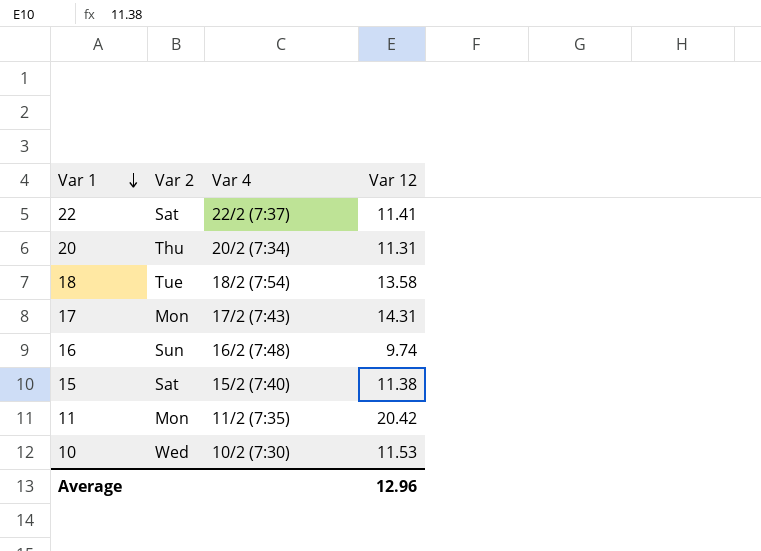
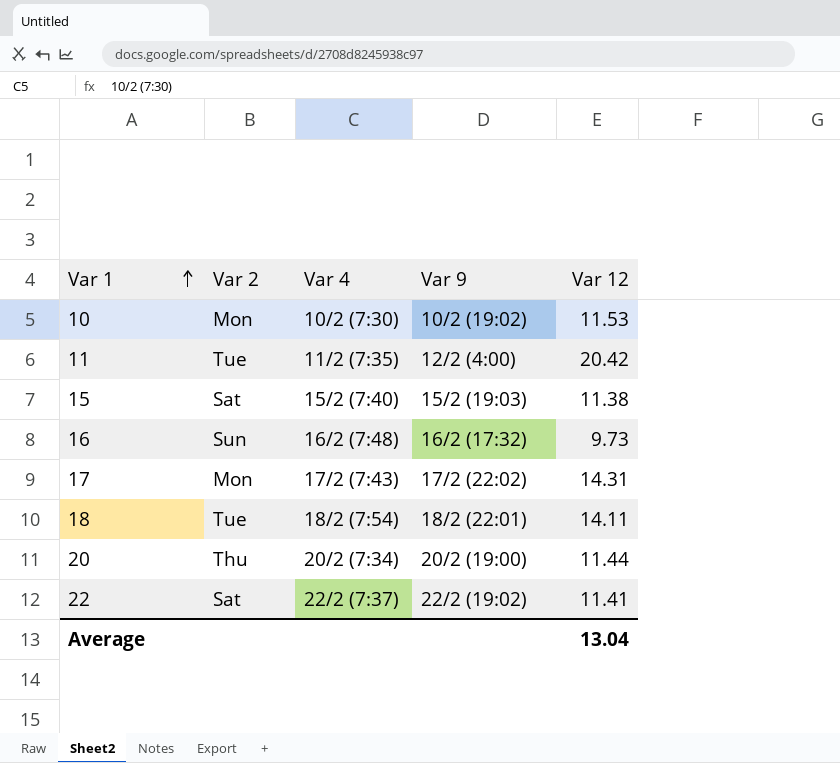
row order: Var 1 descending -> Var 1 ascending
column Var 9 | position: none -> 4
10 | Var 2: Wed -> Mon
11 | Var 2: Mon -> Tue
16 | Var 12: 9.74 -> 9.73
18 | Var 12: 13.58 -> 14.11
20 | Var 12: 11.31 -> 11.44
Average | Var 12: 12.96 -> 13.04

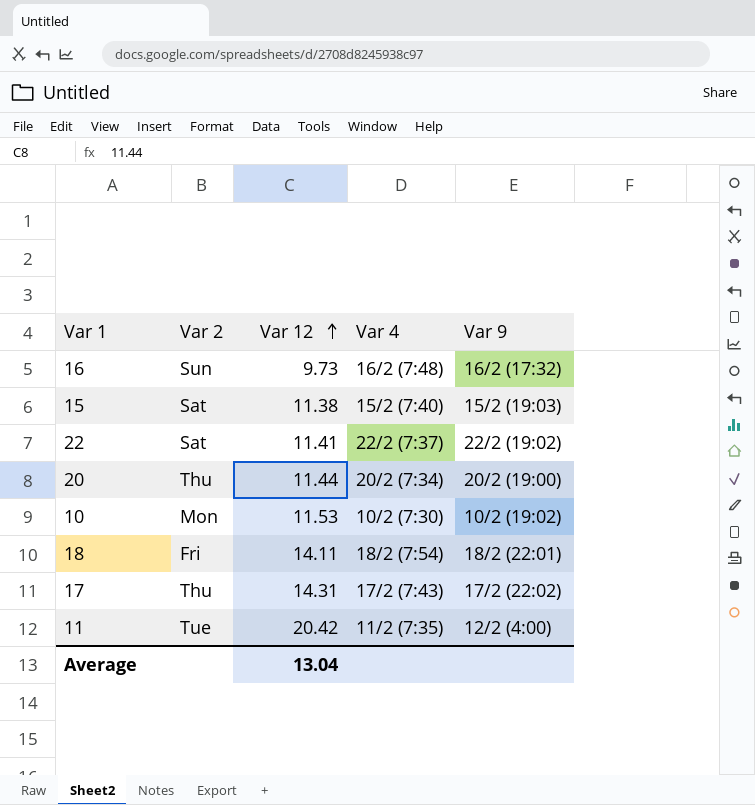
row order: Var 1 ascending -> Var 12 ascending
column Var 12 | position: 5 -> 3
18 | Var 2: Tue -> Fri
17 | Var 2: Mon -> Thu

